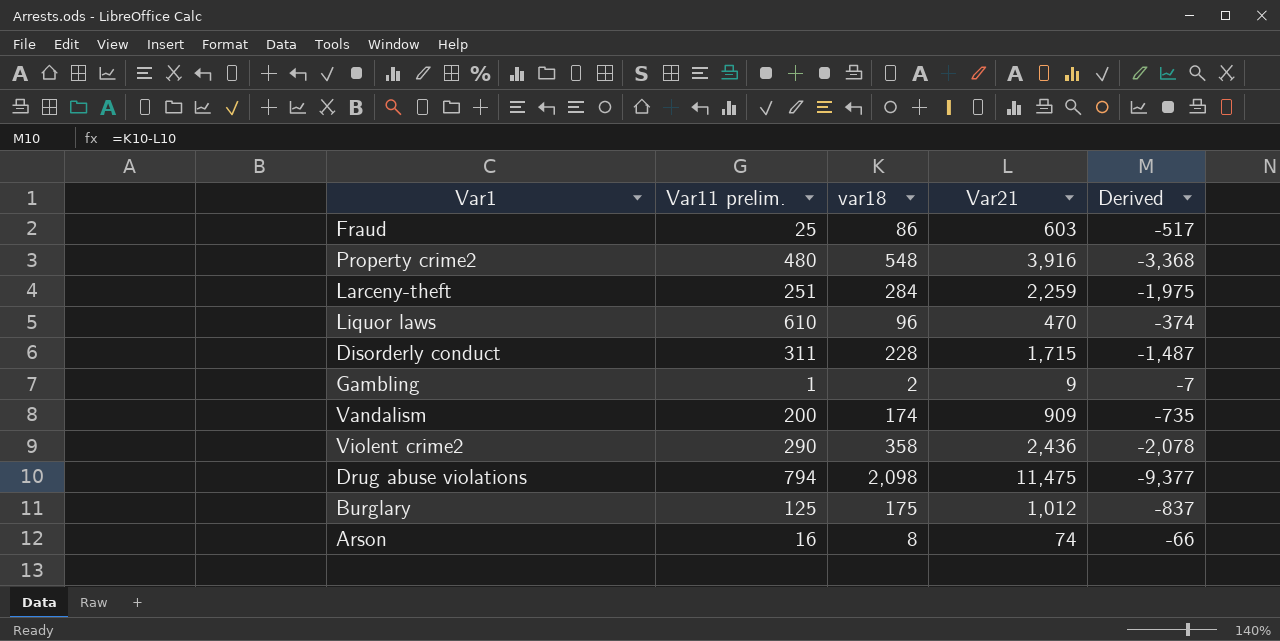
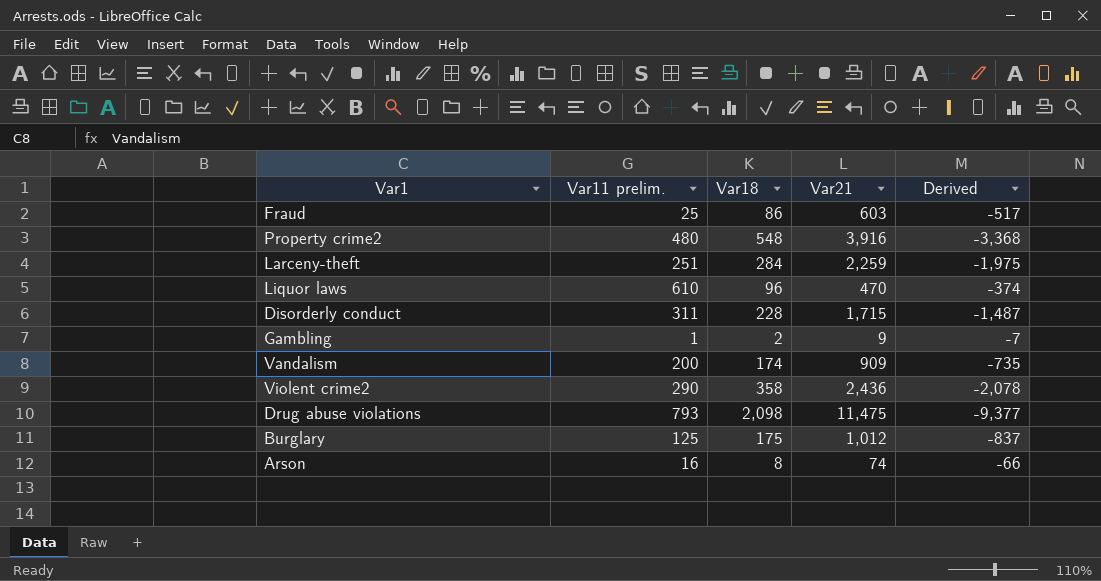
column name: var18 -> Var18
Drug abuse violations | Var11 prelim.: 794 -> 793

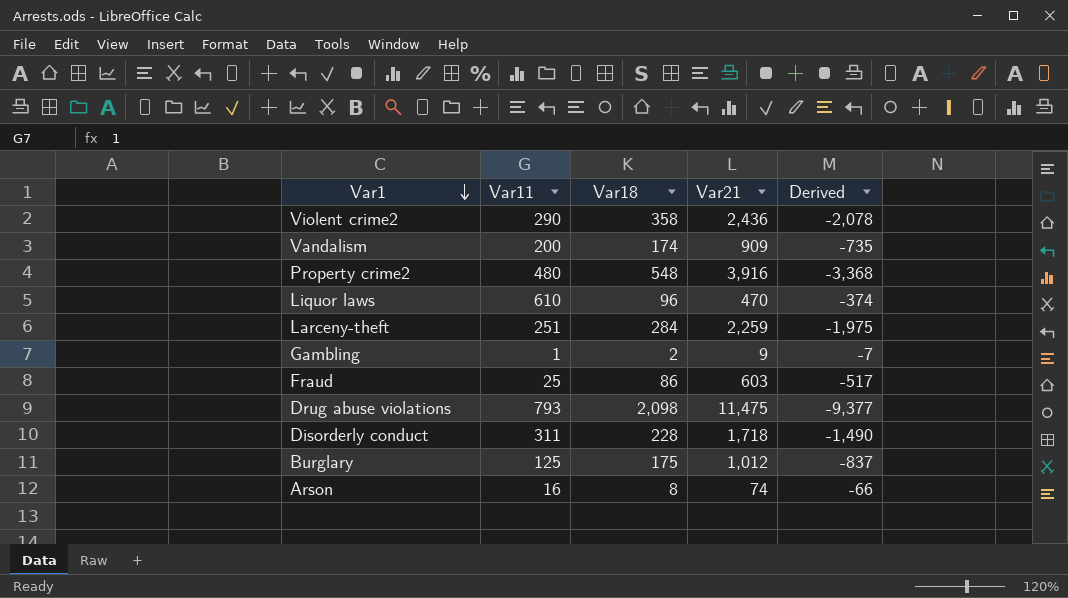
row order: none -> Var1 descending
column name: Var11 prelim. -> Var11
Disorderly conduct | Var21: 1,715 -> 1,718
Disorderly conduct | Derived: -1,487 -> -1,490

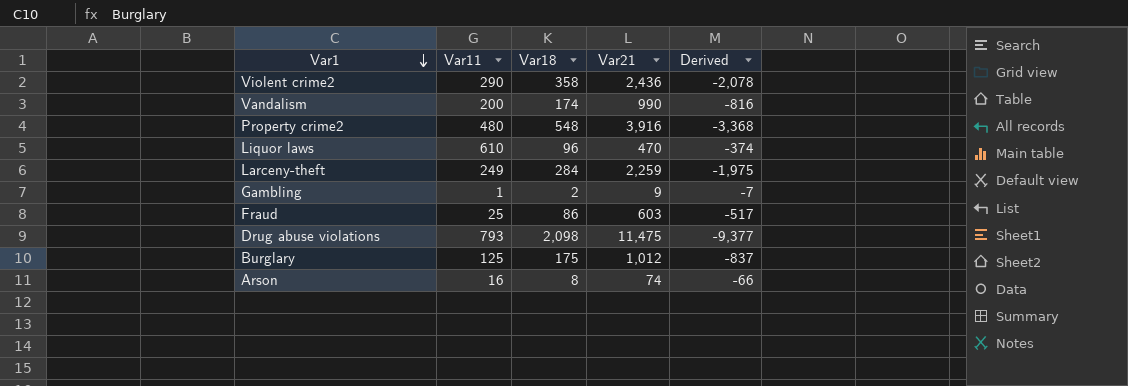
row Disorderly conduct: 311 | 228 | 1,718 | -1,490 -> none
Vandalism | Var21: 909 -> 990
Vandalism | Derived: -735 -> -816
Larceny-theft | Var11: 251 -> 249

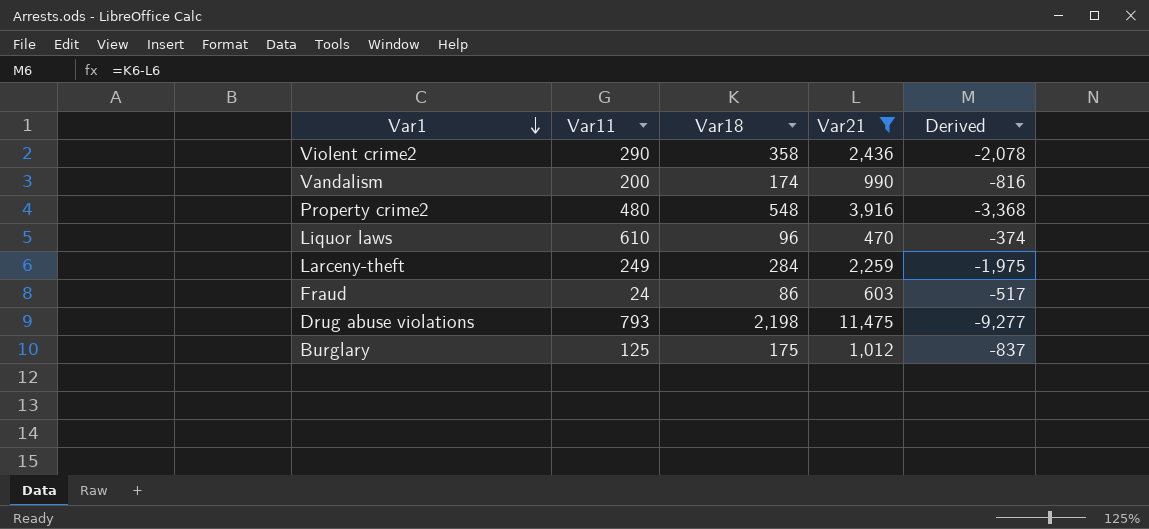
filter: none -> Var21 >= 470
Fraud | Var11: 25 -> 24
Drug abuse violations | Var18: 2,098 -> 2,198
Drug abuse violations | Derived: -9,377 -> -9,277

